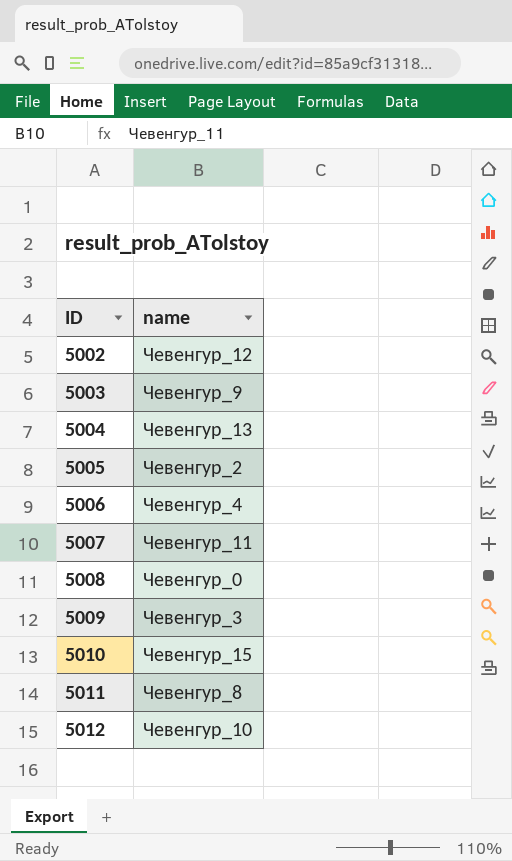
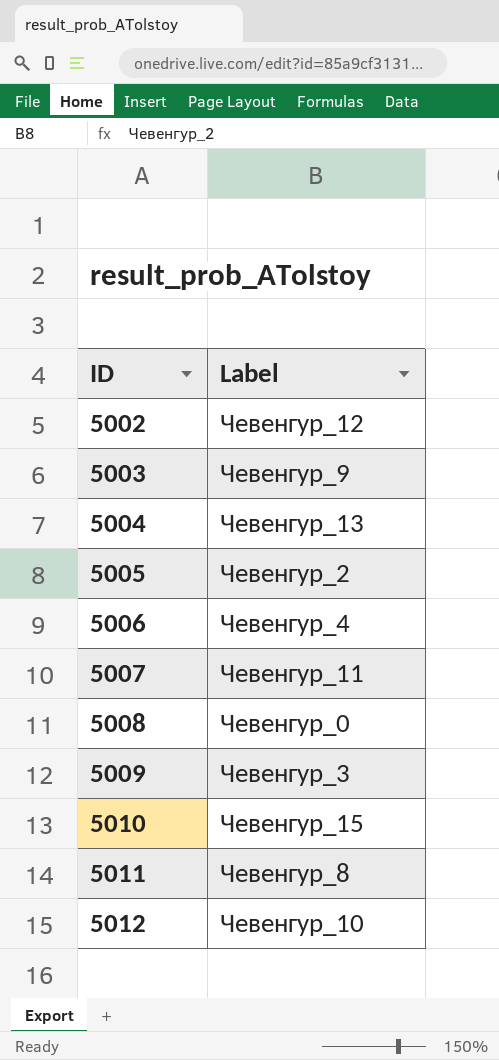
column name: name -> Label

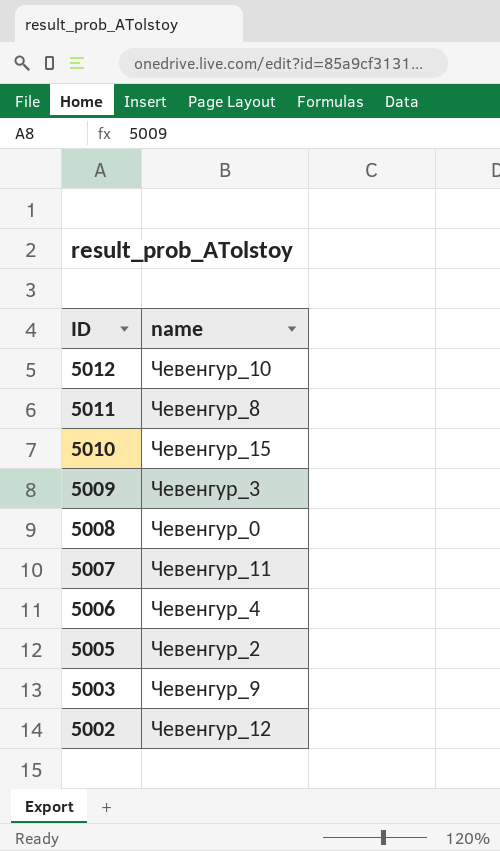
row order: ID ascending -> ID descending
column name: Label -> name
row 5004: Чевенгур_13 -> none

